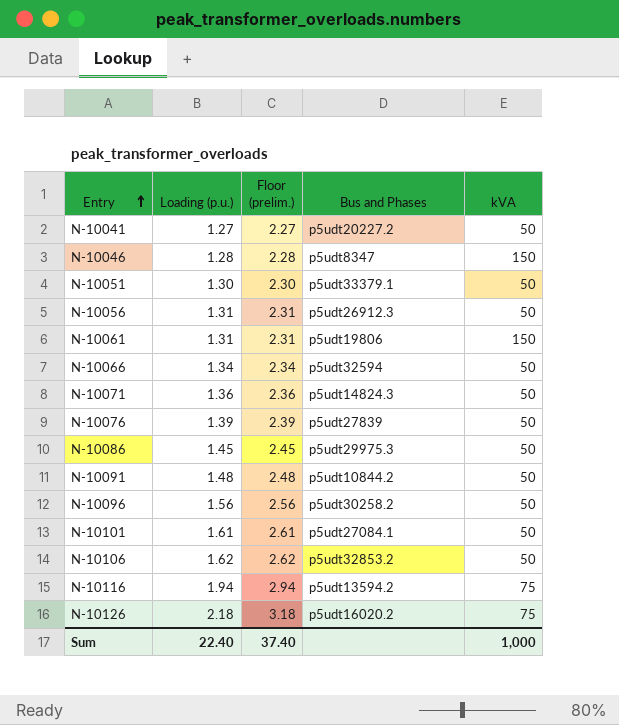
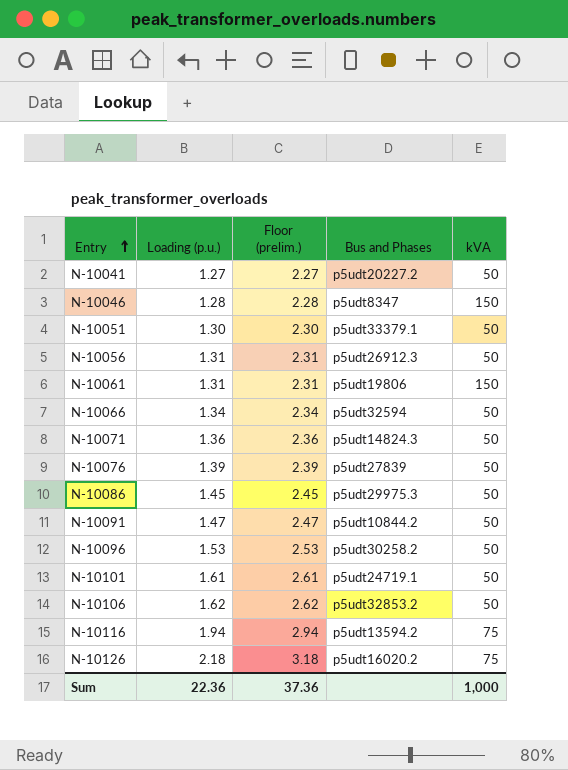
N-10091 | Loading (p.u.): 1.48 -> 1.47
N-10091 | Floor (prelim.): 2.48 -> 2.47
N-10096 | Loading (p.u.): 1.56 -> 1.53
N-10096 | Floor (prelim.): 2.56 -> 2.53
N-10101 | Bus and Phases: p5udt27084.1 -> p5udt24719.1
Sum | Loading (p.u.): 22.40 -> 22.36
Sum | Floor (prelim.): 37.40 -> 37.36

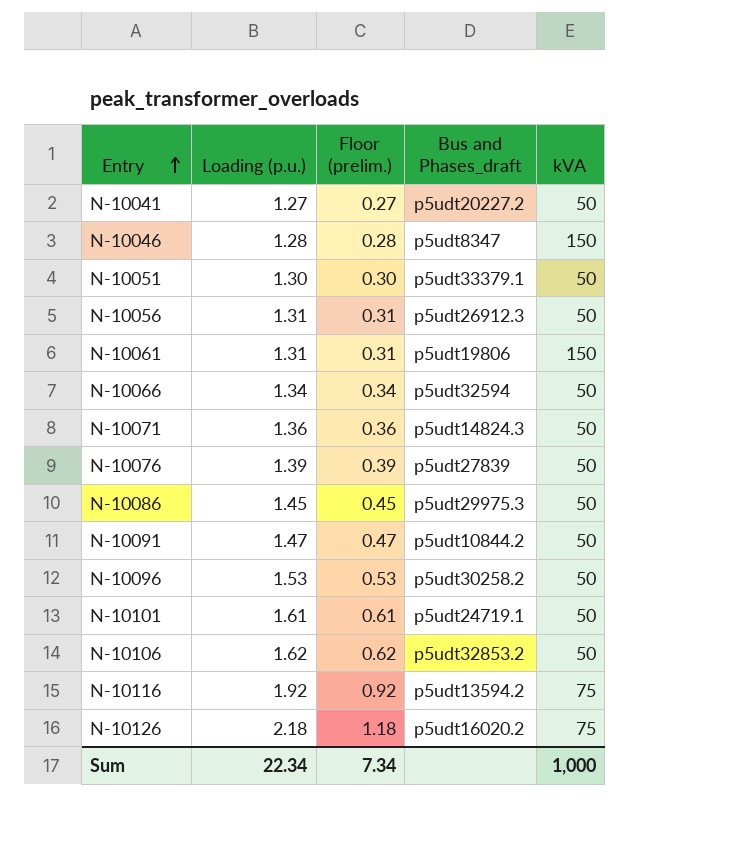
column Floor (prelim.) | formula: [Loading (p.u.)] + 1 -> [Loading (p.u.)] - 1
column name: Bus and Phases -> Bus and Phases_draft
N-10116 | Loading (p.u.): 1.94 -> 1.92
Sum | Loading (p.u.): 22.36 -> 22.34
Sum | Floor (prelim.): 37.36 -> 7.34

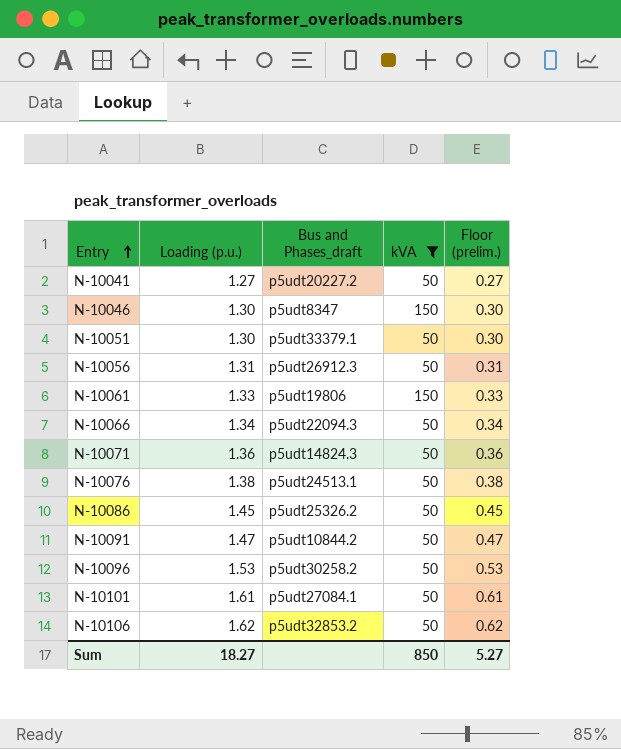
filter: none -> kVA != 75
column Floor (prelim.) | position: 3 -> 5
N-10046 | Loading (p.u.): 1.28 -> 1.30
N-10046 | Floor (prelim.): 0.28 -> 0.30
N-10061 | Loading (p.u.): 1.31 -> 1.33
N-10061 | Floor (prelim.): 0.31 -> 0.33
N-10066 | Bus and Phases_draft: p5udt32594 -> p5udt22094.3
N-10076 | Loading (p.u.): 1.39 -> 1.38
N-10076 | Bus and Phases_draft: p5udt27839 -> p5udt24513.1
N-10076 | Floor (prelim.): 0.39 -> 0.38
N-10086 | Bus and Phases_draft: p5udt29975.3 -> p5udt25326.2
N-10101 | Bus and Phases_draft: p5udt24719.1 -> p5udt27084.1
Sum | Loading (p.u.): 22.34 -> 18.27
Sum | kVA: 1,000 -> 850
Sum | Floor (prelim.): 7.34 -> 5.27

